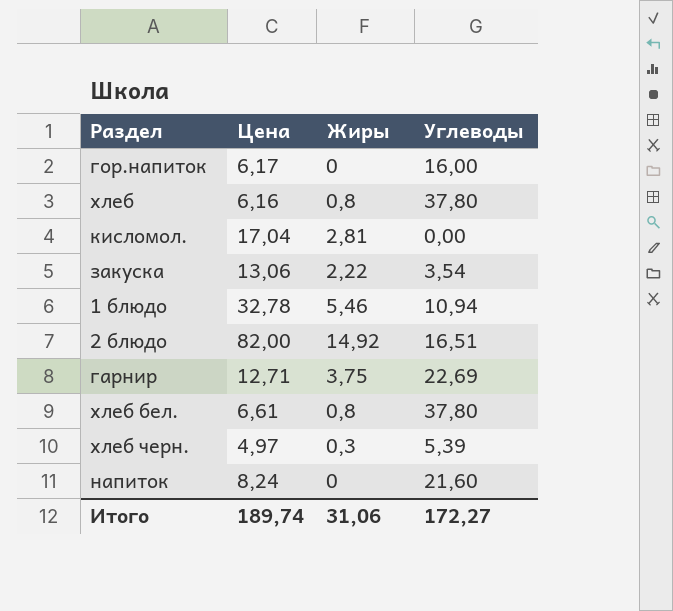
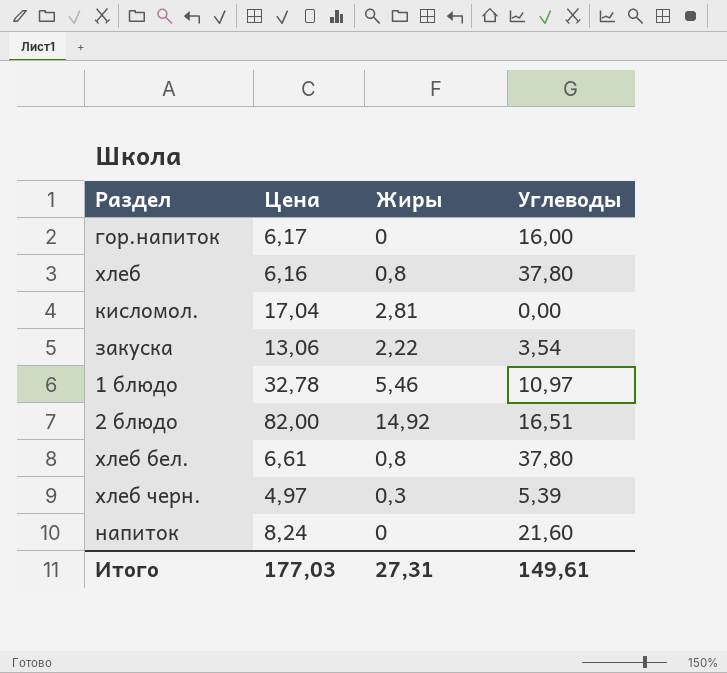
row гарнир: 12,71 | 3,75 | 22,69 -> none
1 блюдо | Углеводы: 10,94 -> 10,97
Итого | Цена: 189,74 -> 177,03
Итого | Жиры: 31,06 -> 27,31
Итого | Углеводы: 172,27 -> 149,61

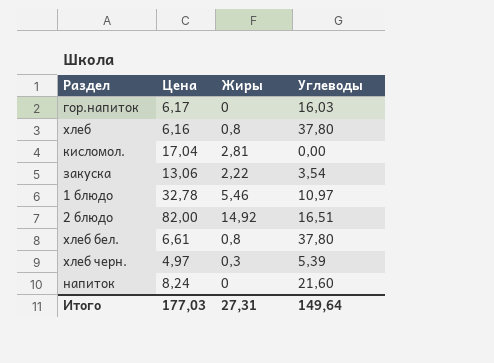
гор.напиток | Углеводы: 16,00 -> 16,03
Итого | Углеводы: 149,61 -> 149,64

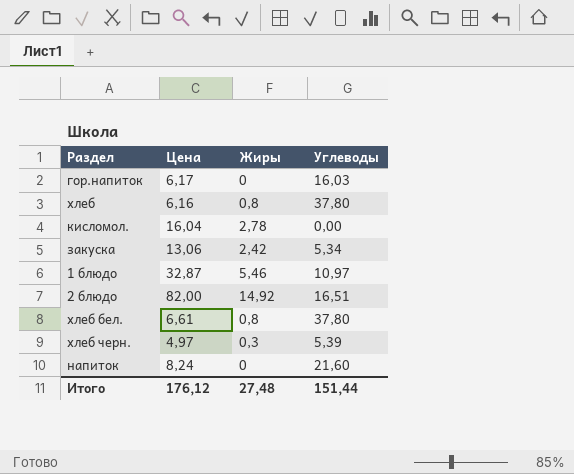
кисломол. | Цена: 17,04 -> 16,04
кисломол. | Жиры: 2,81 -> 2,78
закуска | Жиры: 2,22 -> 2,42
закуска | Углеводы: 3,54 -> 5,34
1 блюдо | Цена: 32,78 -> 32,87
Итого | Цена: 177,03 -> 176,12
Итого | Жиры: 27,31 -> 27,48
Итого | Углеводы: 149,64 -> 151,44

